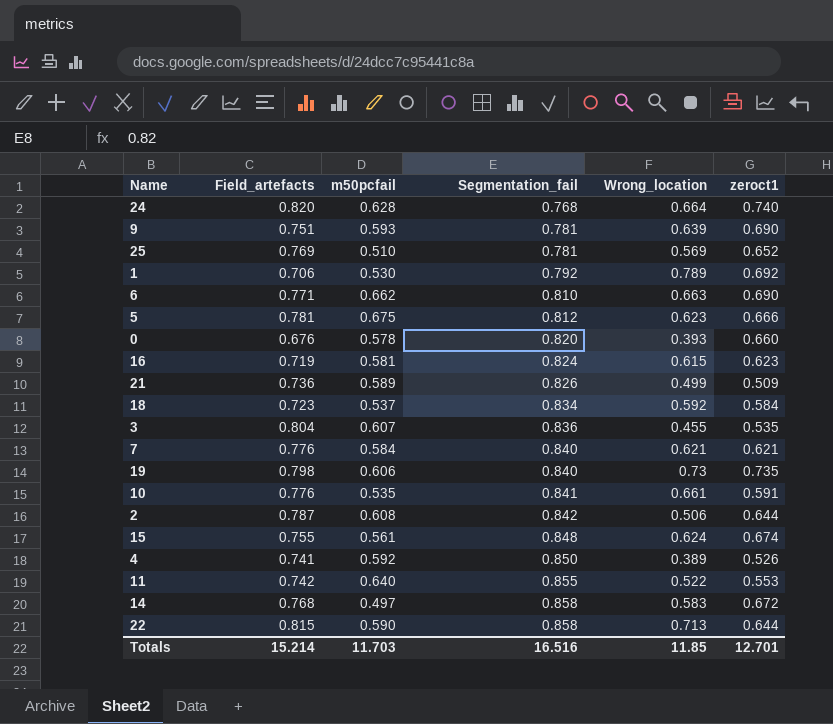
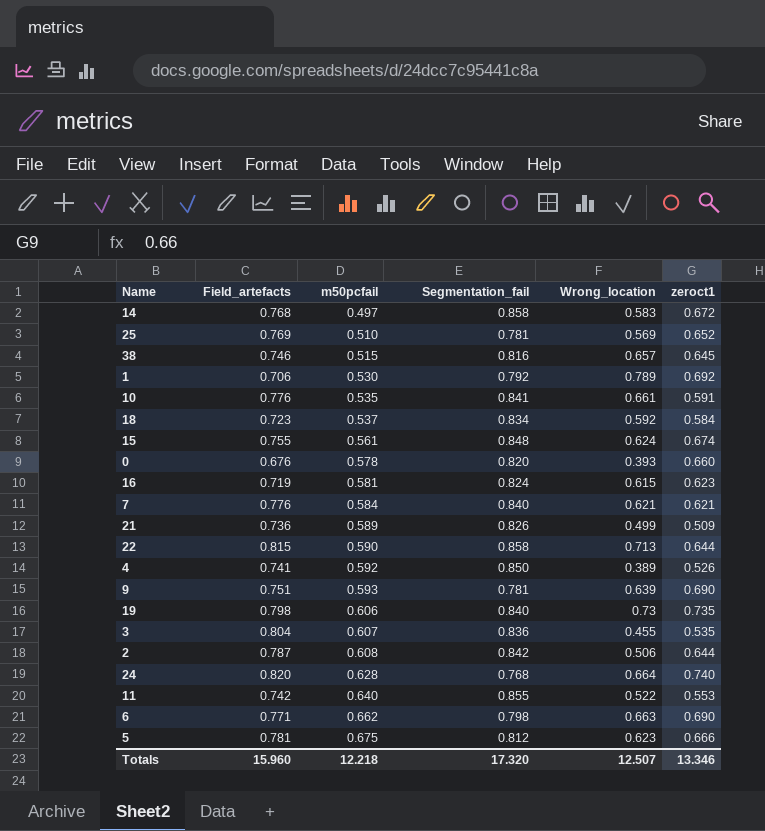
row order: Segmentation_fail ascending -> m50pcfail ascending
row 38: none -> 0.746 | 0.515 | 0.816 | 0.657 | 0.645
6 | Segmentation_fail: 0.810 -> 0.798
Totals | Field_artefacts: 15.214 -> 15.960
Totals | m50pcfail: 11.703 -> 12.218
Totals | Segmentation_fail: 16.516 -> 17.320
Totals | Wrong_location: 11.85 -> 12.507
Totals | zeroct1: 12.701 -> 13.346

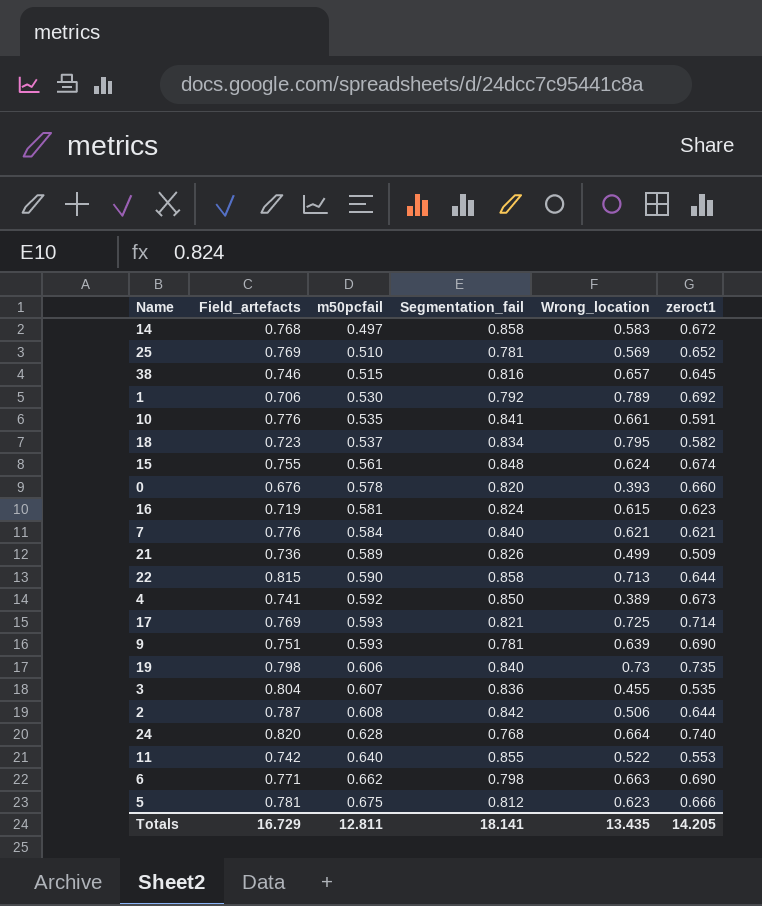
18 | Wrong_location: 0.592 -> 0.795
18 | zeroct1: 0.584 -> 0.582
4 | zeroct1: 0.526 -> 0.673
row 17: none -> 0.769 | 0.593 | 0.821 | 0.725 | 0.714
Totals | Field_artefacts: 15.960 -> 16.729
Totals | m50pcfail: 12.218 -> 12.811
Totals | Segmentation_fail: 17.320 -> 18.141
Totals | Wrong_location: 12.507 -> 13.435
Totals | zeroct1: 13.346 -> 14.205

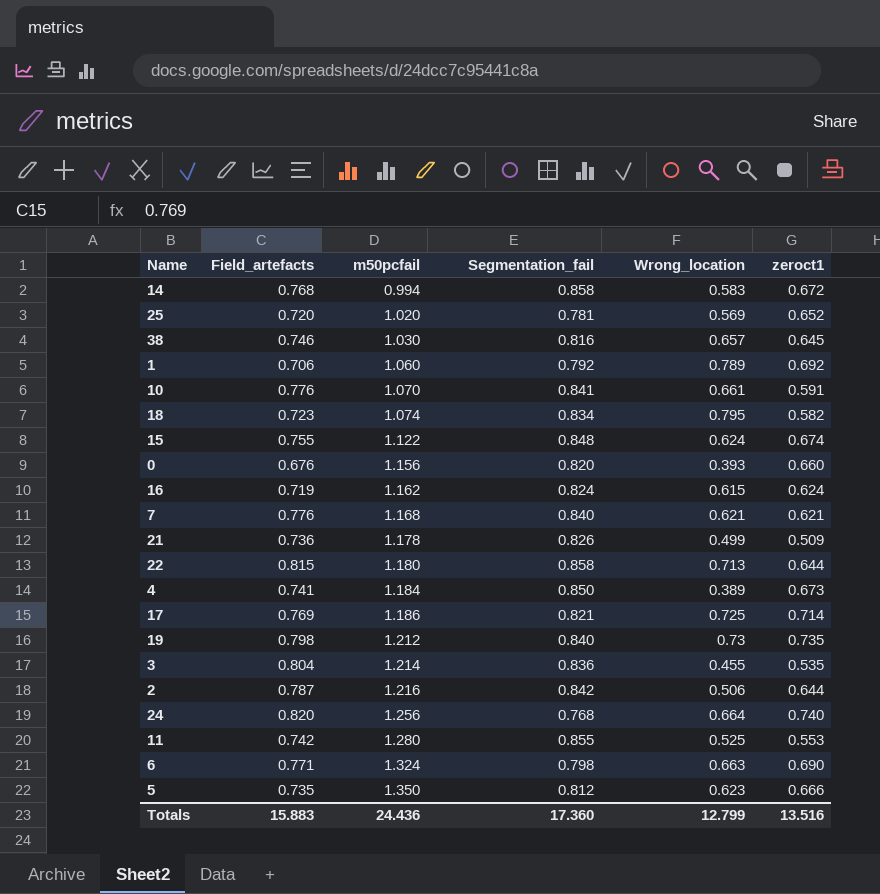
row 9: 0.751 | 0.593 | 0.781 | 0.639 | 0.690 -> none
14 | m50pcfail: 0.497 -> 0.994
25 | Field_artefacts: 0.769 -> 0.720
25 | m50pcfail: 0.510 -> 1.020
38 | m50pcfail: 0.515 -> 1.030
1 | m50pcfail: 0.530 -> 1.060
10 | m50pcfail: 0.535 -> 1.070
18 | m50pcfail: 0.537 -> 1.074
15 | m50pcfail: 0.561 -> 1.122
0 | m50pcfail: 0.578 -> 1.156
16 | m50pcfail: 0.581 -> 1.162
16 | zeroct1: 0.623 -> 0.624
7 | m50pcfail: 0.584 -> 1.168
21 | m50pcfail: 0.589 -> 1.178
22 | m50pcfail: 0.590 -> 1.180
4 | m50pcfail: 0.592 -> 1.184
17 | m50pcfail: 0.593 -> 1.186
19 | m50pcfail: 0.606 -> 1.212
3 | m50pcfail: 0.607 -> 1.214
2 | m50pcfail: 0.608 -> 1.216
24 | m50pcfail: 0.628 -> 1.256
11 | m50pcfail: 0.640 -> 1.280
11 | Wrong_location: 0.522 -> 0.525
6 | m50pcfail: 0.662 -> 1.324
5 | Field_artefacts: 0.781 -> 0.735
5 | m50pcfail: 0.675 -> 1.350
Totals | Field_artefacts: 16.729 -> 15.883
Totals | m50pcfail: 12.811 -> 24.436
Totals | Segmentation_fail: 18.141 -> 17.360
Totals | Wrong_location: 13.435 -> 12.799
Totals | zeroct1: 14.205 -> 13.516

